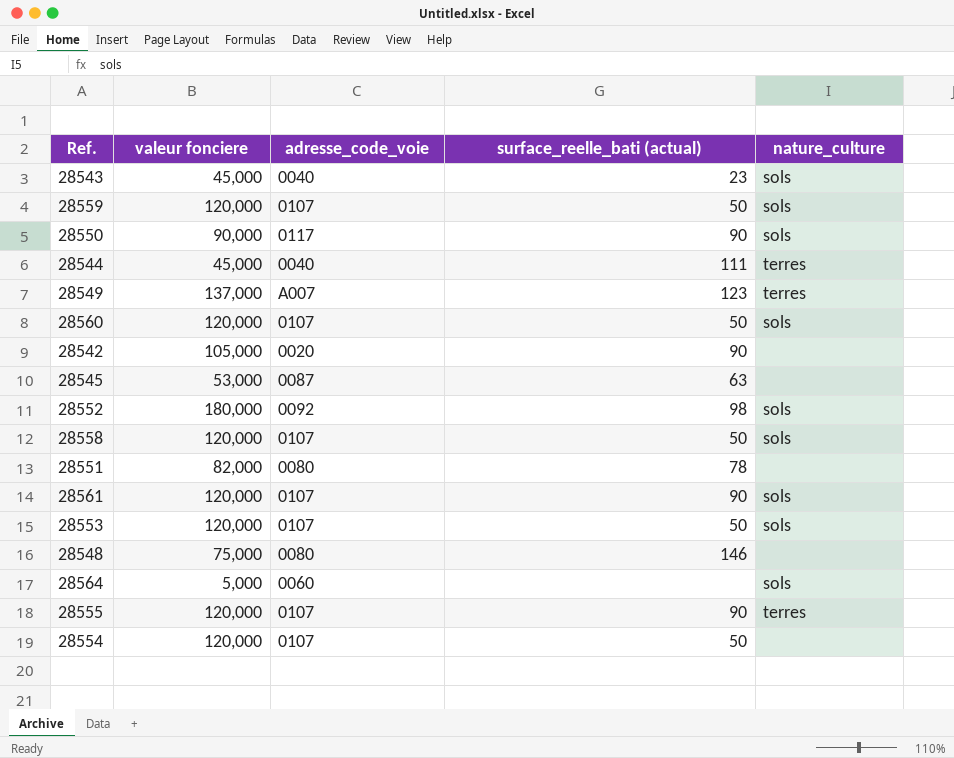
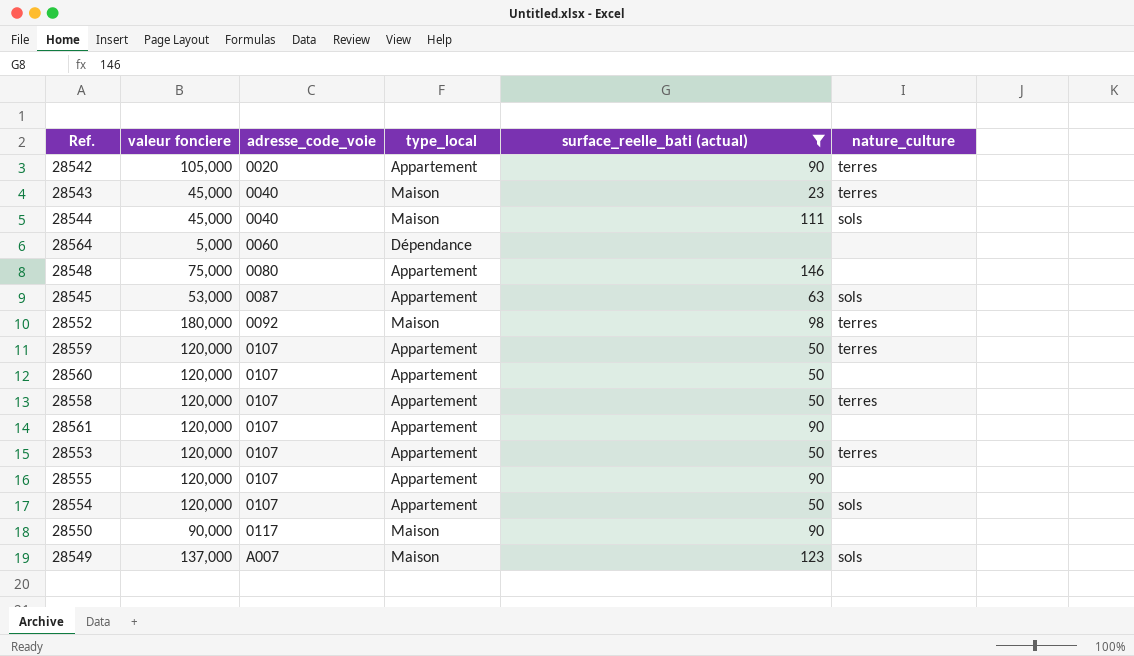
filter: none -> surface_reelle_bati (actual) != 78
row order: none -> adresse_code_voie ascending
column type_local | position: none -> 4
28542 | nature_culture: none -> terres
28543 | nature_culture: sols -> terres
28544 | nature_culture: terres -> sols
28564 | nature_culture: sols -> none
28545 | nature_culture: none -> sols
28552 | nature_culture: sols -> terres
28559 | nature_culture: sols -> terres
28560 | nature_culture: sols -> none
28558 | nature_culture: sols -> terres
28561 | nature_culture: sols -> none
28553 | nature_culture: sols -> terres
28555 | nature_culture: terres -> none
28554 | nature_culture: none -> sols
28550 | nature_culture: sols -> none
28549 | nature_culture: terres -> sols

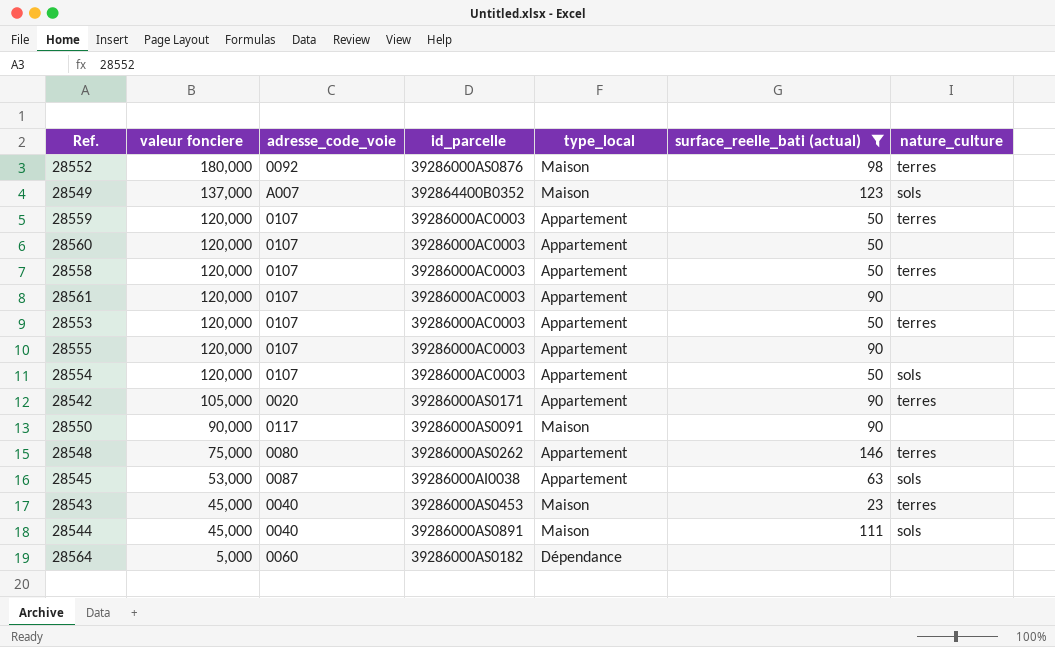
row order: adresse_code_voie ascending -> valeur fonciere descending
column id_parcelle | position: none -> 4
28548 | nature_culture: none -> terres

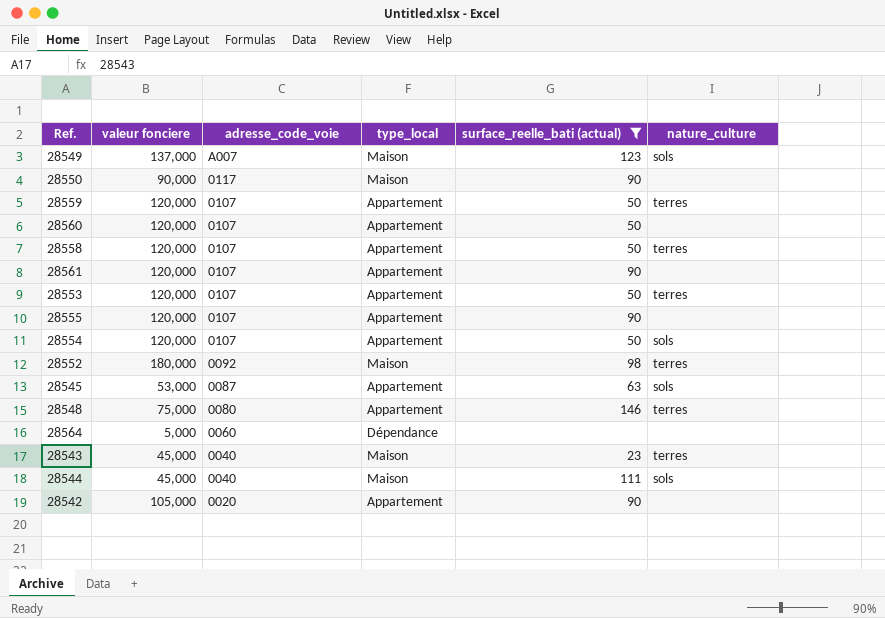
row order: valeur fonciere descending -> adresse_code_voie descending
column id_parcelle | position: 4 -> none
28542 | nature_culture: terres -> none

